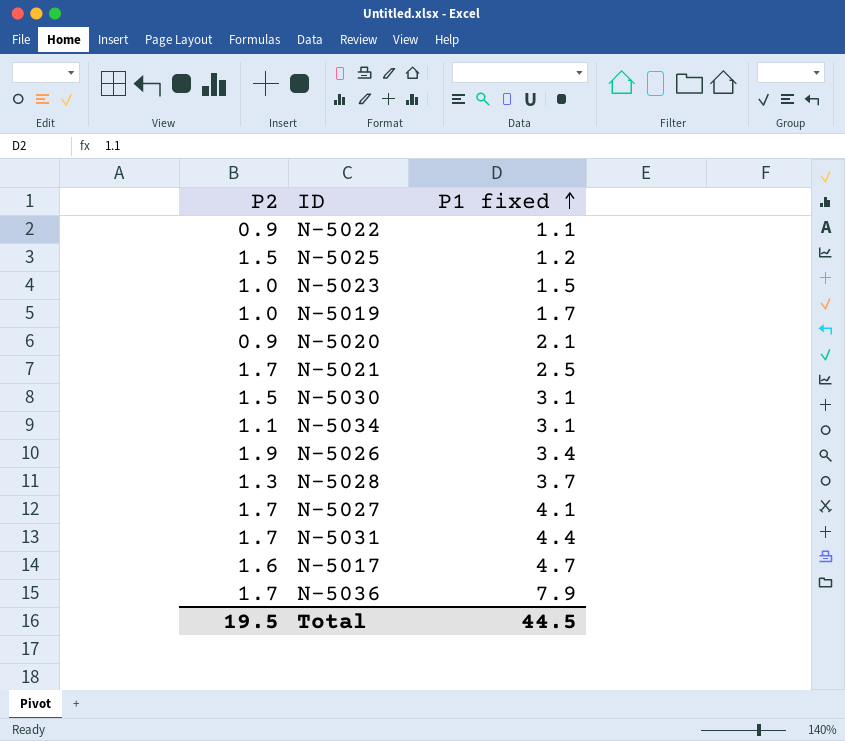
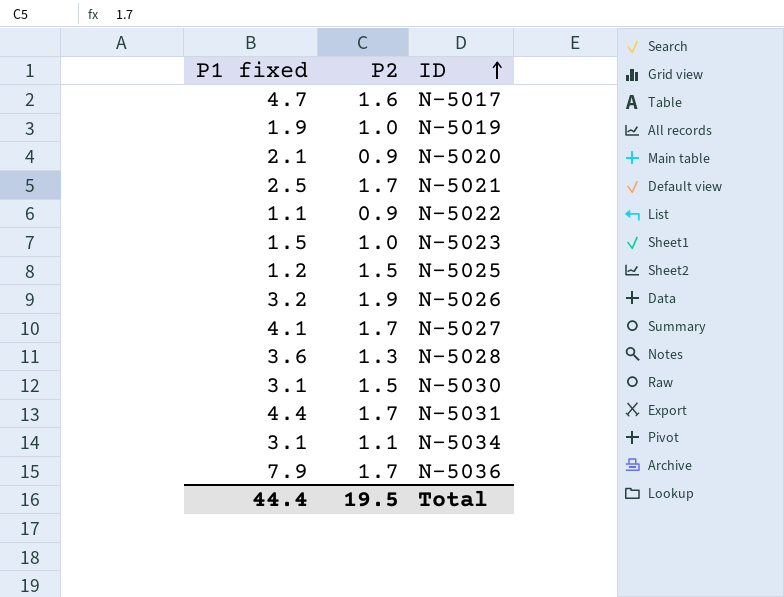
row order: P1 fixed ascending -> ID ascending
column P1 fixed | position: 3 -> 1
N-5019 | P1 fixed: 1.7 -> 1.9
N-5026 | P1 fixed: 3.4 -> 3.2
N-5028 | P1 fixed: 3.7 -> 3.6
Total | P1 fixed: 44.5 -> 44.4

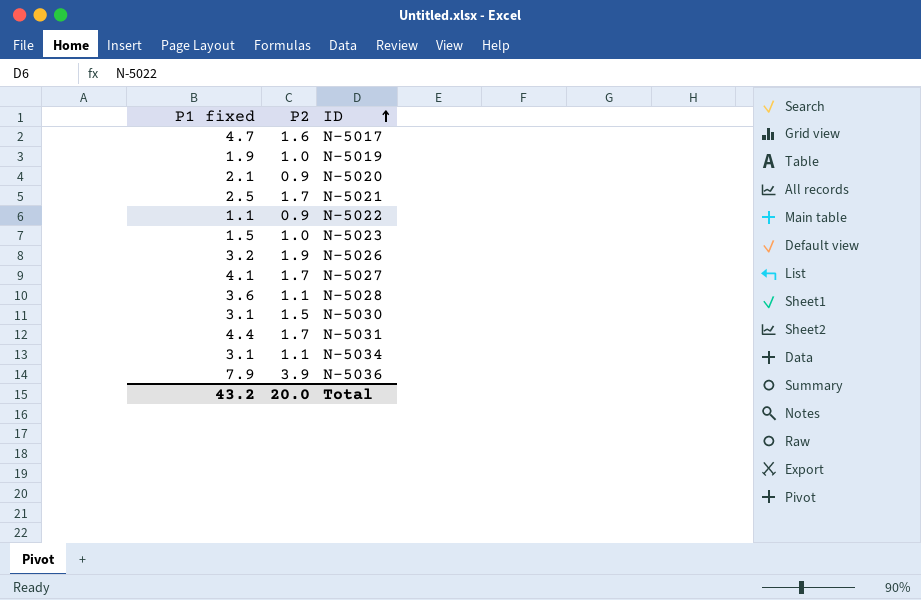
row N-5025: 1.2 | 1.5 -> none
N-5028 | P2: 1.3 -> 1.1
N-5036 | P2: 1.7 -> 3.9
Total | P1 fixed: 44.4 -> 43.2
Total | P2: 19.5 -> 20.0

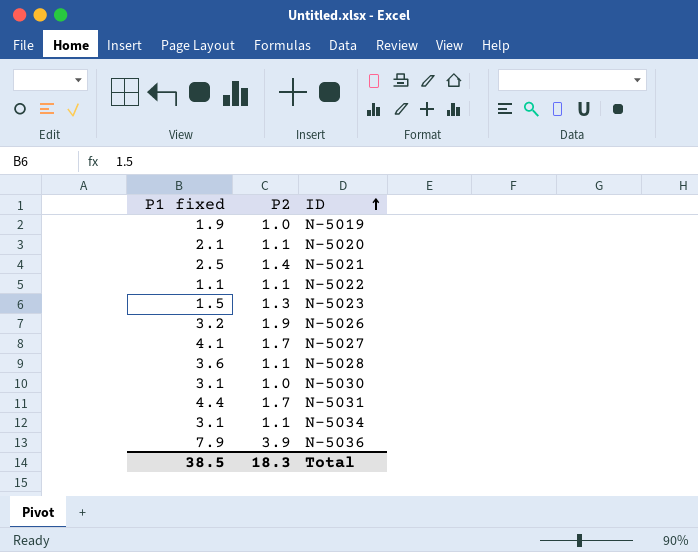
row N-5017: 4.7 | 1.6 -> none
N-5020 | P2: 0.9 -> 1.1
N-5021 | P2: 1.7 -> 1.4
N-5022 | P2: 0.9 -> 1.1
N-5023 | P2: 1.0 -> 1.3
N-5030 | P2: 1.5 -> 1.0
Total | P1 fixed: 43.2 -> 38.5
Total | P2: 20.0 -> 18.3

